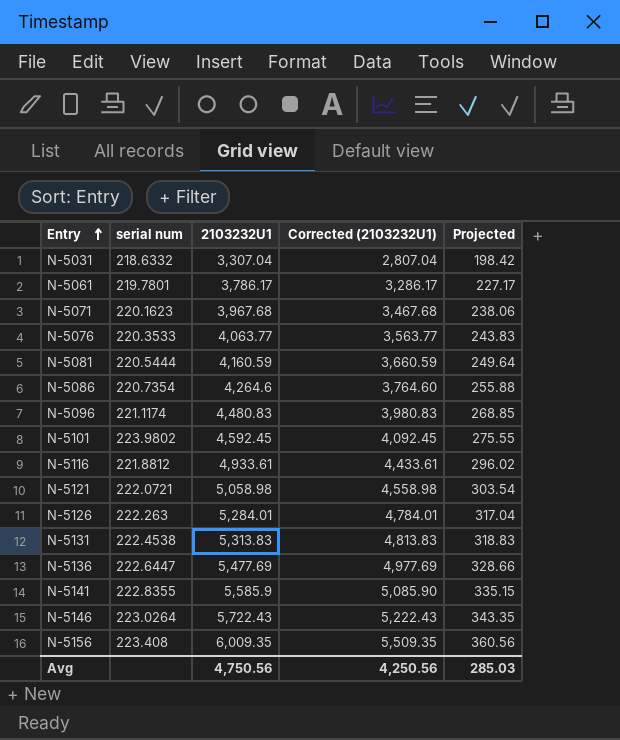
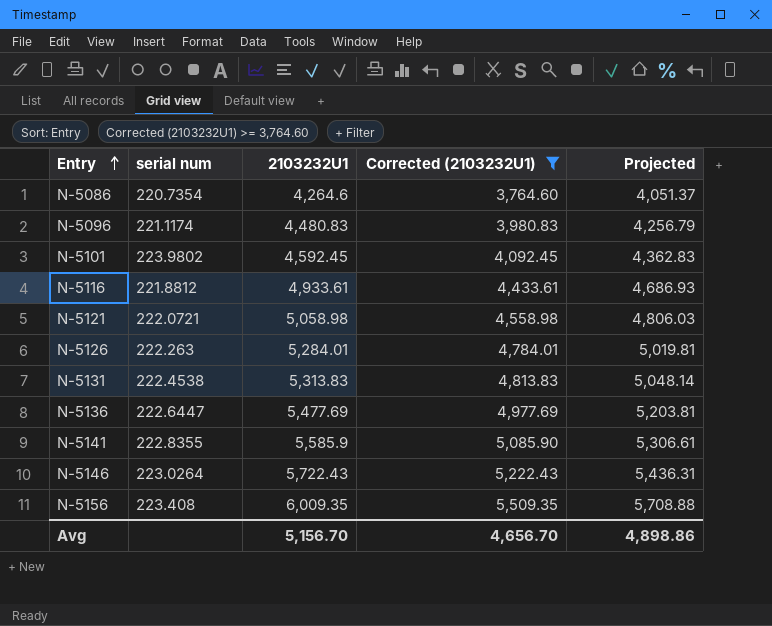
filter: none -> Corrected (2103232U1) >= 3,764.60
column Projected | formula: [2103232U1] * 0.06 -> [2103232U1] * 0.95
Avg | 2103232U1: 4,750.56 -> 5,156.70
Avg | Corrected (2103232U1): 4,250.56 -> 4,656.70
Avg | Projected: 285.03 -> 4,898.86

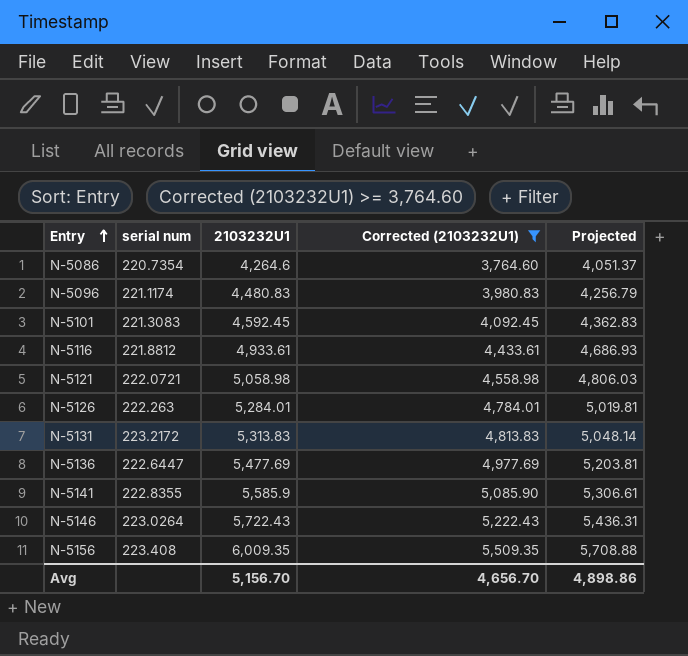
N-5101 | serial num: 223.9802 -> 221.3083
N-5131 | serial num: 222.4538 -> 223.2172

